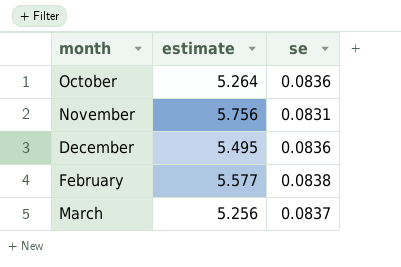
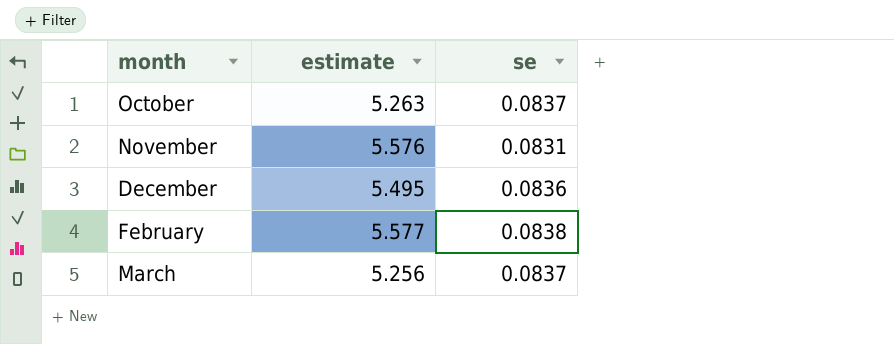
October | estimate: 5.264 -> 5.263
October | se: 0.0836 -> 0.0837
November | estimate: 5.756 -> 5.576

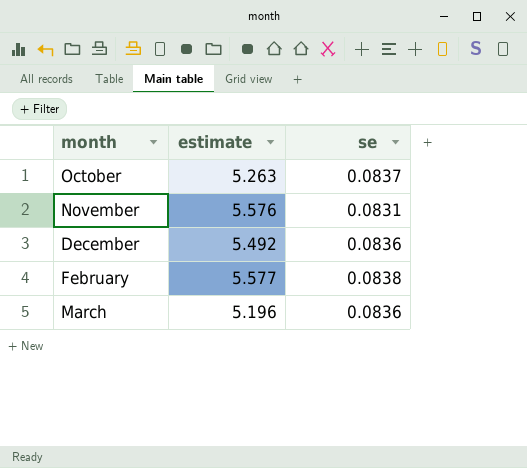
December | estimate: 5.495 -> 5.492
March | estimate: 5.256 -> 5.196
March | se: 0.0837 -> 0.0836

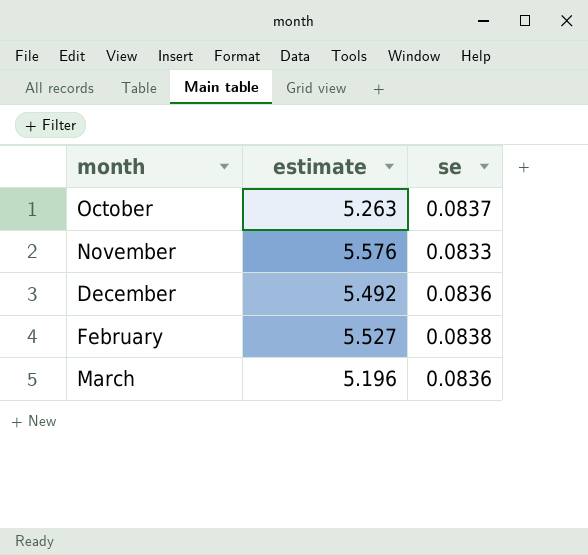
November | se: 0.0831 -> 0.0833
February | estimate: 5.577 -> 5.527

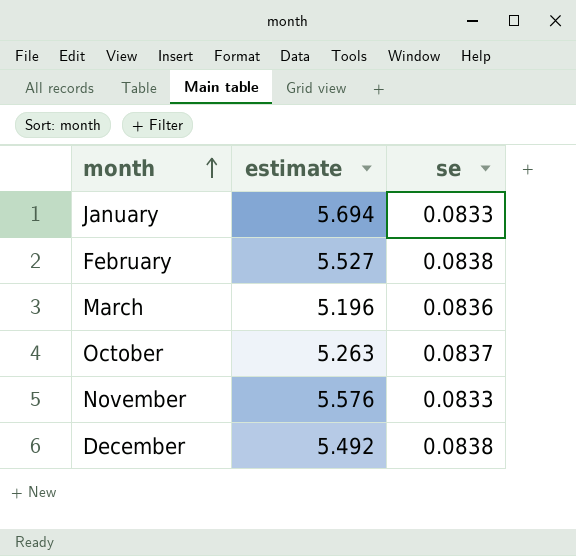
row order: none -> month ascending
row January: none -> 5.694 | 0.0833
December | se: 0.0836 -> 0.0838

